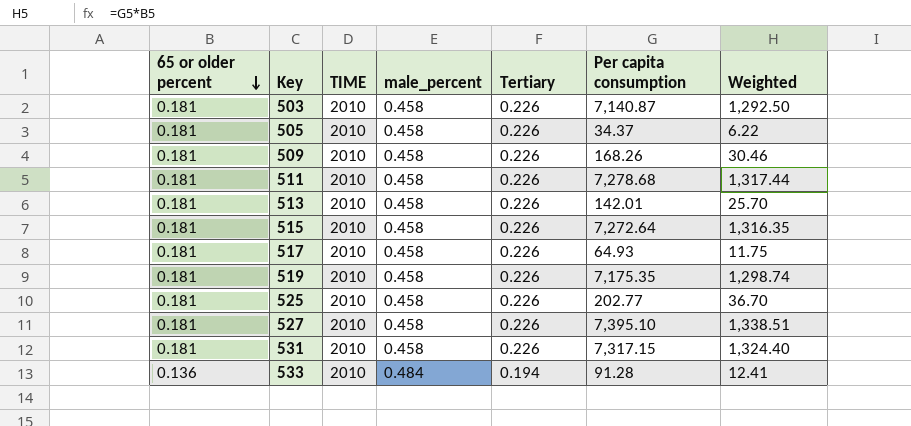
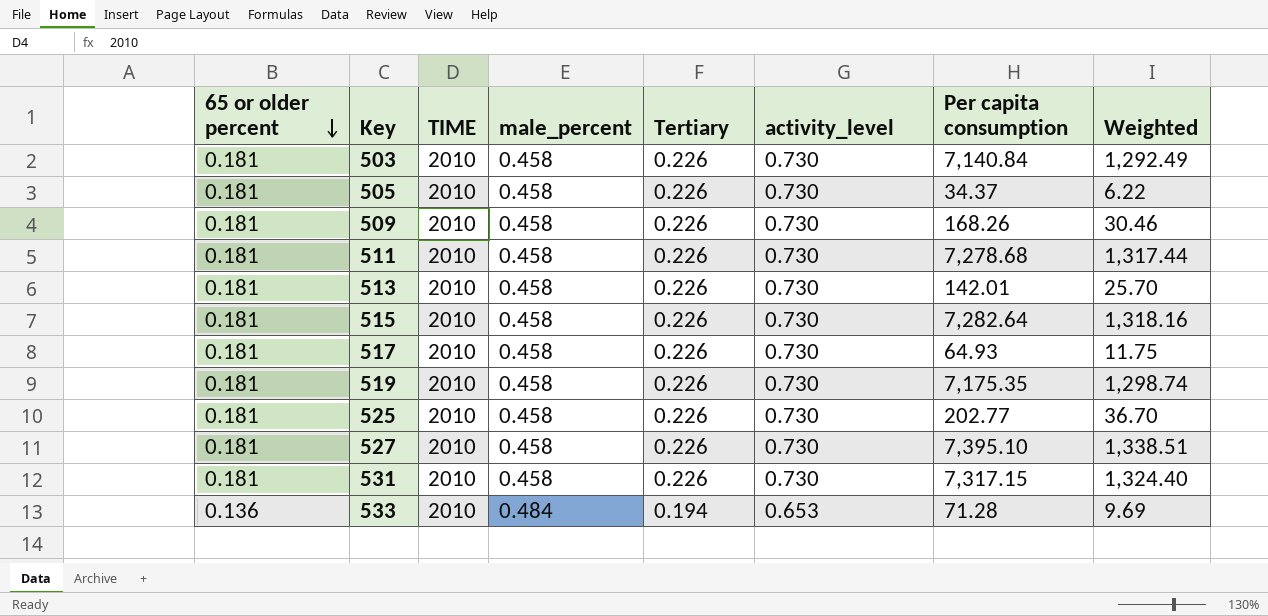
column activity_level | position: none -> 6
503 | Per capita consumption: 7,140.87 -> 7,140.84
503 | Weighted: 1,292.50 -> 1,292.49
515 | Per capita consumption: 7,272.64 -> 7,282.64
515 | Weighted: 1,316.35 -> 1,318.16
533 | Per capita consumption: 91.28 -> 71.28
533 | Weighted: 12.41 -> 9.69

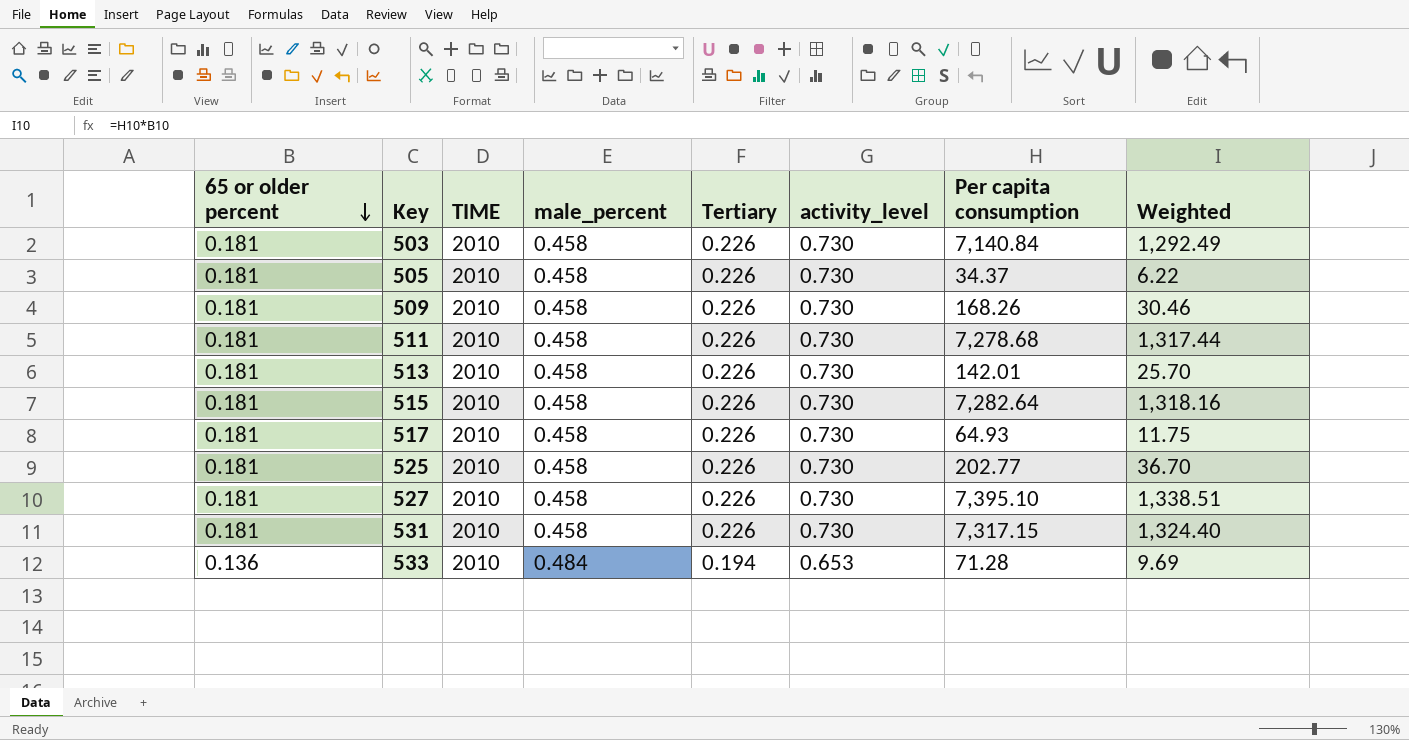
row 519: 0.181 | 2010 | 0.458 | 0.226 | 0.730 | 7,175.35 | 1,298.74 -> none

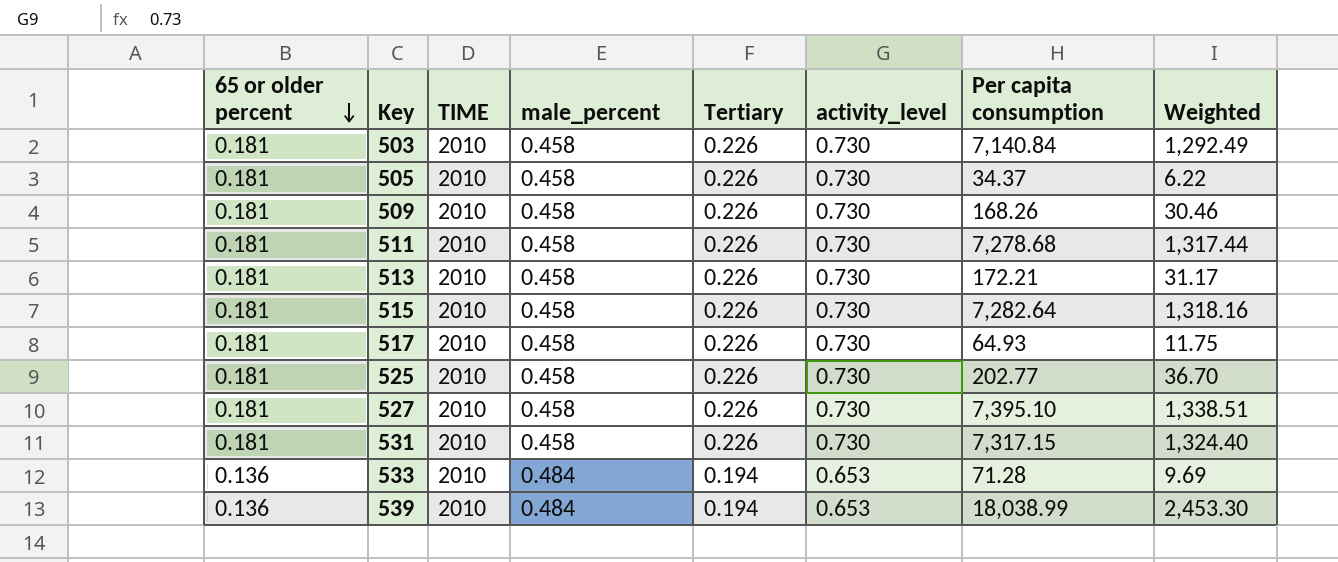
513 | Per capita consumption: 142.01 -> 172.21
513 | Weighted: 25.70 -> 31.17
row 539: none -> 0.136 | 2010 | 0.484 | 0.194 | 0.653 | 18,038.99 | 2,453.30

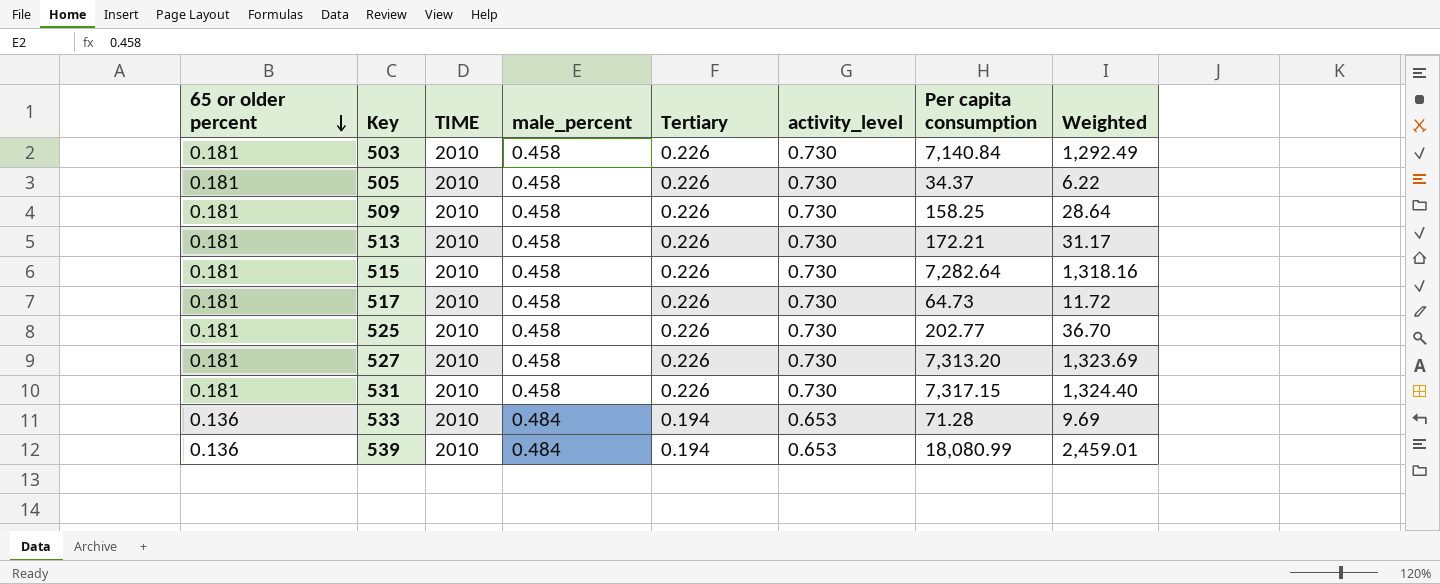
row 511: 0.181 | 2010 | 0.458 | 0.226 | 0.730 | 7,278.68 | 1,317.44 -> none
509 | Per capita consumption: 168.26 -> 158.25
509 | Weighted: 30.46 -> 28.64
517 | Per capita consumption: 64.93 -> 64.73
517 | Weighted: 11.75 -> 11.72
527 | Per capita consumption: 7,395.10 -> 7,313.20
527 | Weighted: 1,338.51 -> 1,323.69
539 | Per capita consumption: 18,038.99 -> 18,080.99
539 | Weighted: 2,453.30 -> 2,459.01

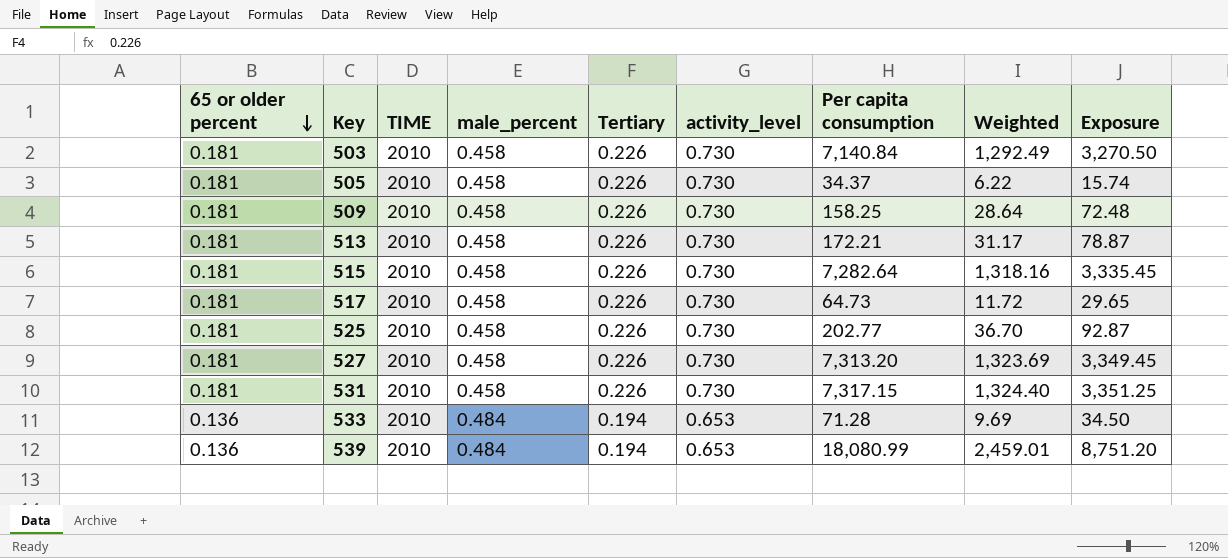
column Exposure | formula: none -> [male_percent] * [Per capita consumption]

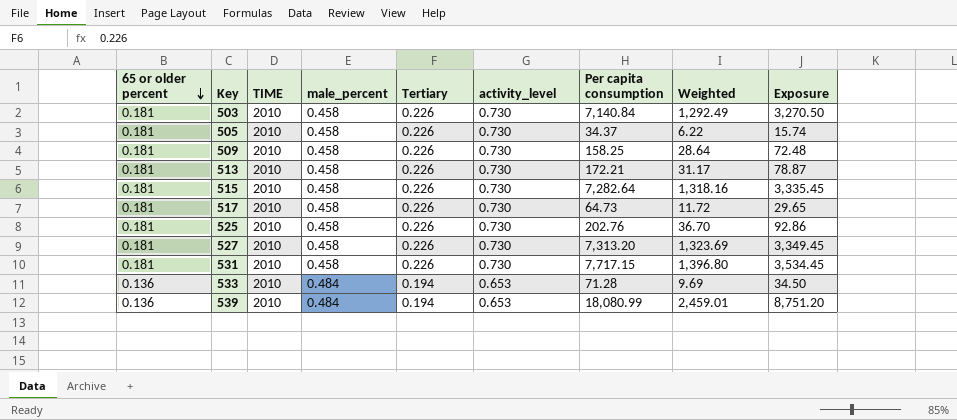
525 | Per capita consumption: 202.77 -> 202.76
525 | Exposure: 92.87 -> 92.86
531 | Per capita consumption: 7,317.15 -> 7,717.15
531 | Weighted: 1,324.40 -> 1,396.80
531 | Exposure: 3,351.25 -> 3,534.45

